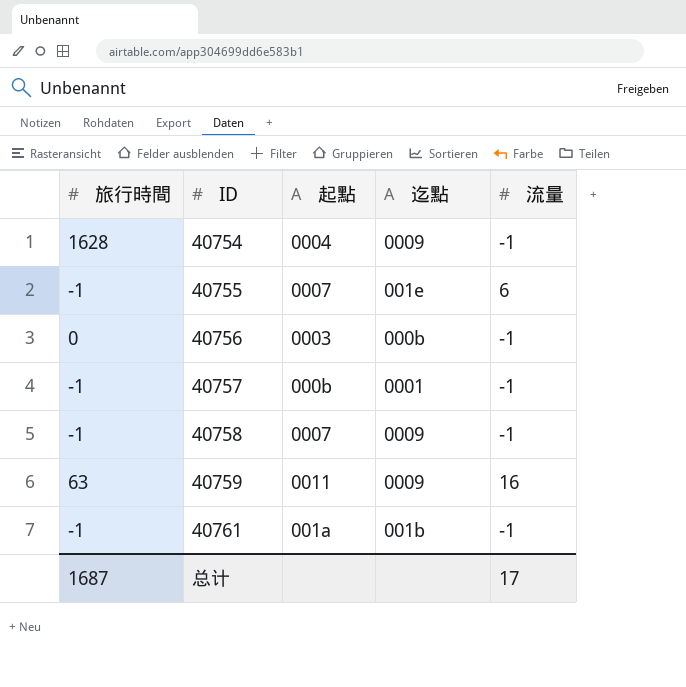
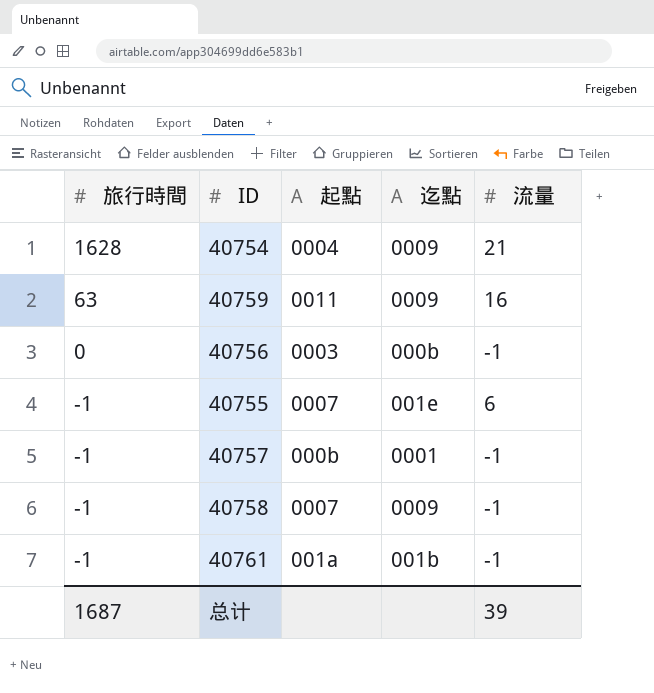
row order: ID ascending -> 旅行時間 descending
40754 | 流量: -1 -> 21
总计 | 流量: 17 -> 39

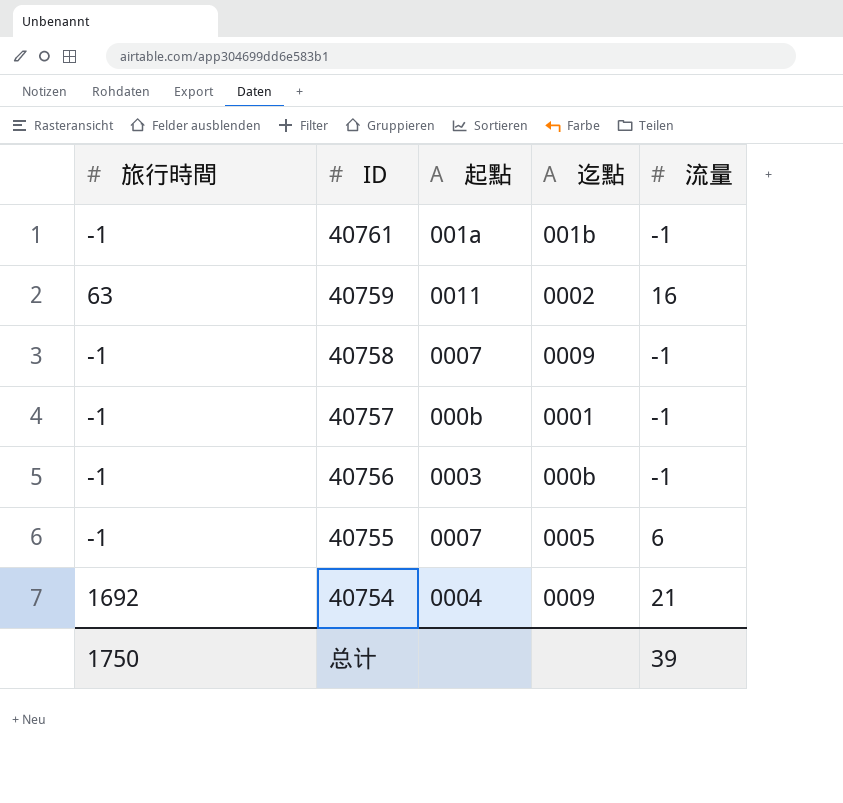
row order: 旅行時間 descending -> ID descending
40759 | 迄點: 0009 -> 0002
40756 | 旅行時間: 0 -> -1
40755 | 迄點: 001e -> 0005
40754 | 旅行時間: 1628 -> 1692
总计 | 旅行時間: 1687 -> 1750

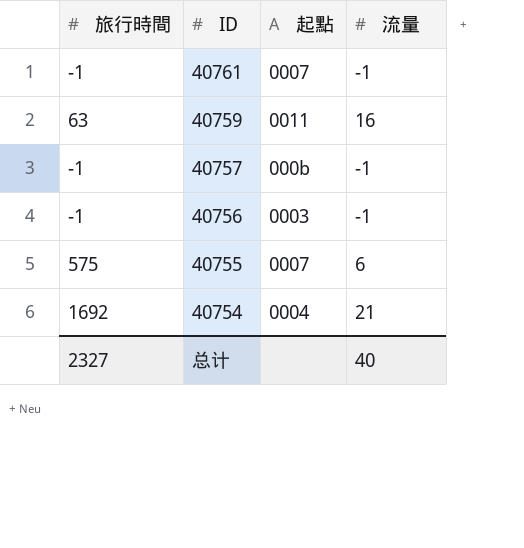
column 迄點 | position: 4 -> none
row 40758: -1 | 0007 | 0009 | -1 -> none
40761 | 起點: 001a -> 0007
40755 | 旅行時間: -1 -> 575
总计 | 旅行時間: 1750 -> 2327
总计 | 流量: 39 -> 40

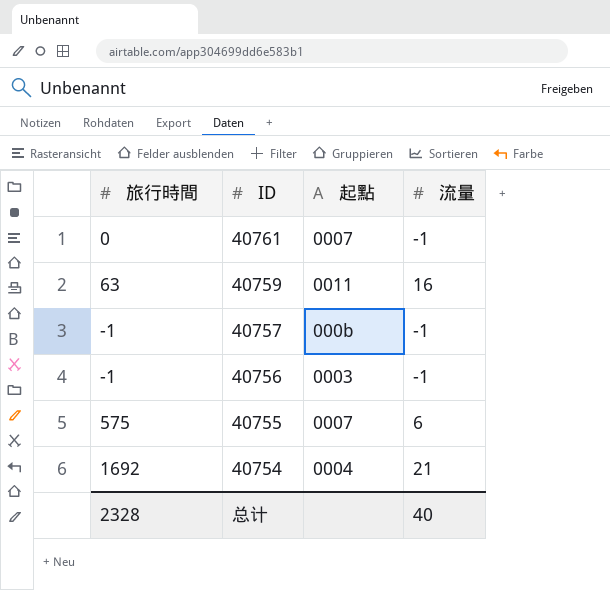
40761 | 旅行時間: -1 -> 0
总计 | 旅行時間: 2327 -> 2328

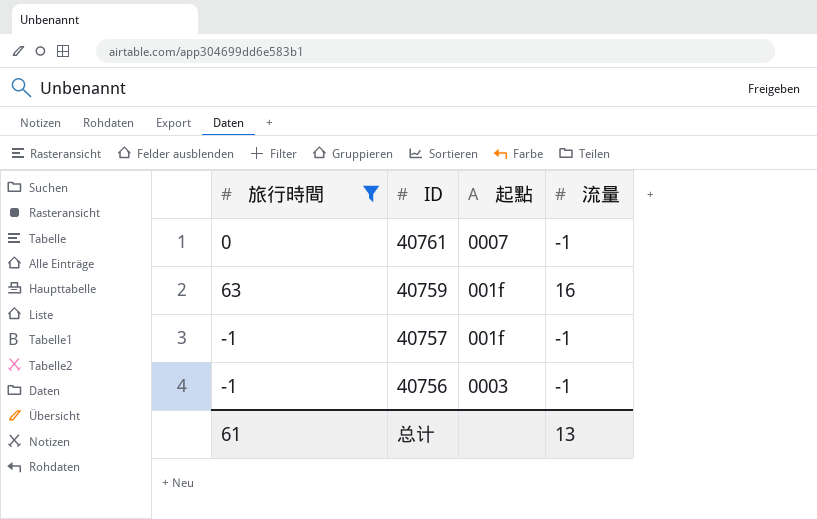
filter: none -> 旅行時間 <= 63
40759 | 起點: 0011 -> 001f
40757 | 起點: 000b -> 001f
总计 | 旅行時間: 2328 -> 61
总计 | 流量: 40 -> 13

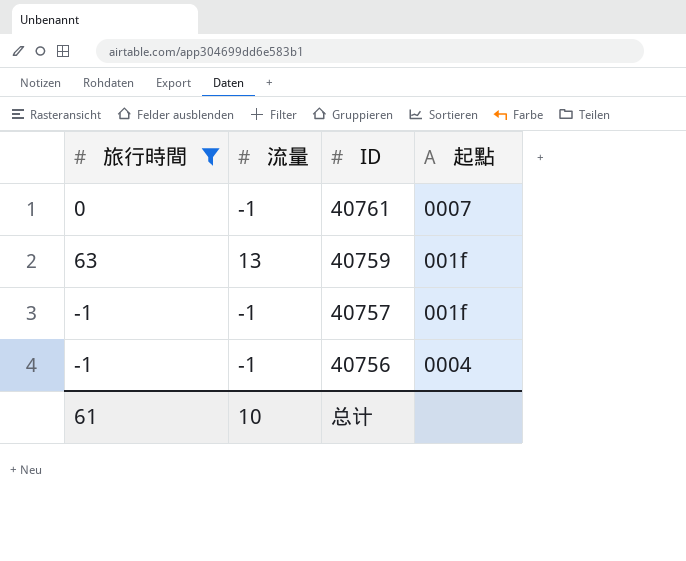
column 流量 | position: 4 -> 2
40759 | 流量: 16 -> 13
40756 | 起點: 0003 -> 0004
总计 | 流量: 13 -> 10

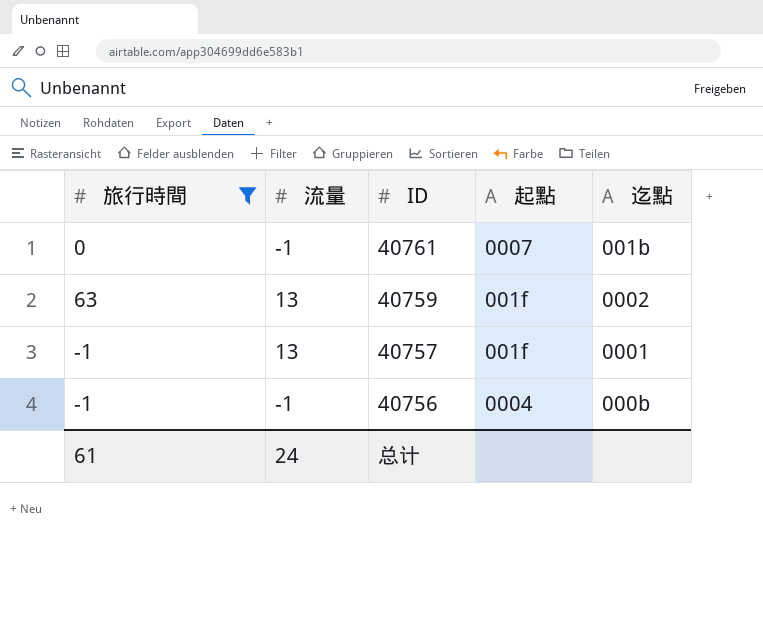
column 迄點 | position: none -> 5
40757 | 流量: -1 -> 13
总计 | 流量: 10 -> 24

